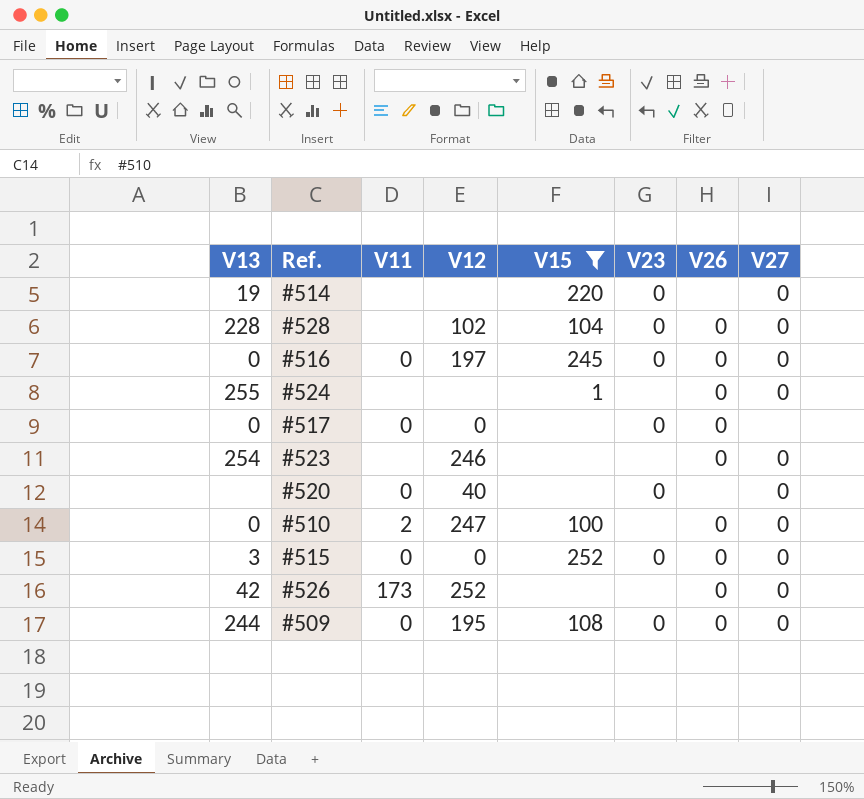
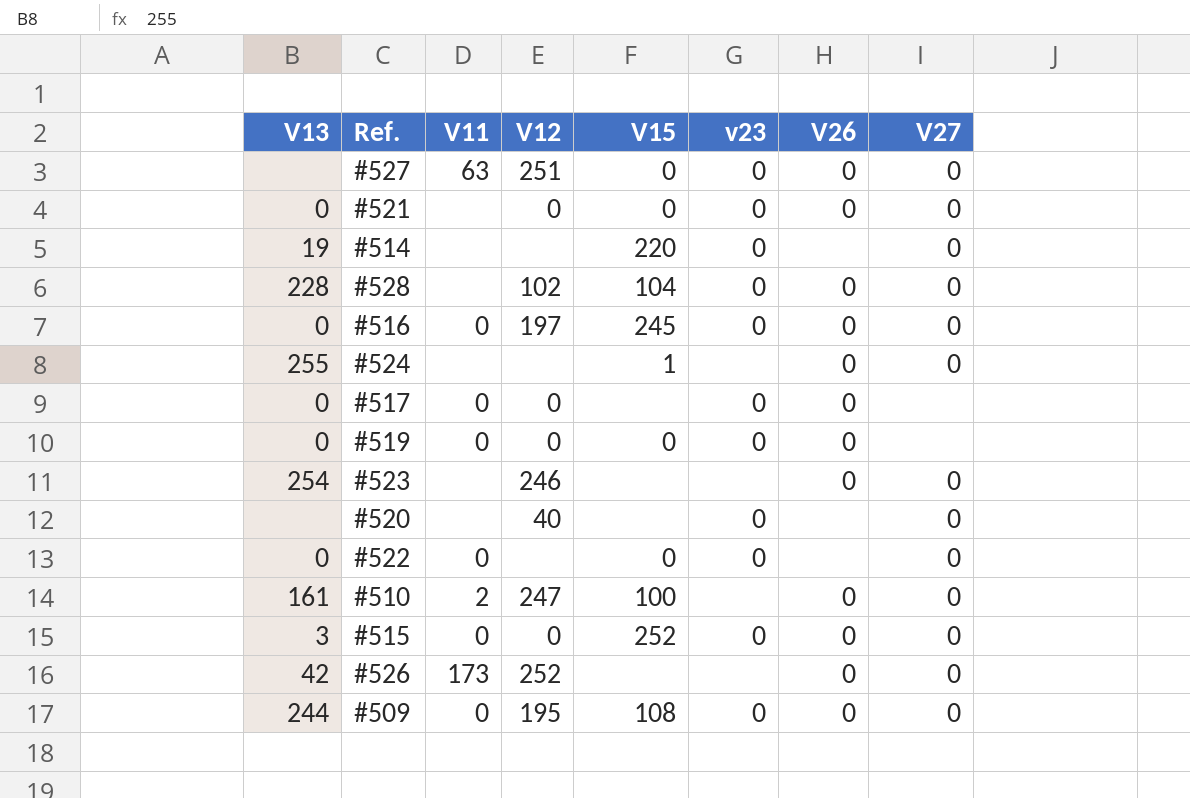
filter: V15 != 0 -> none
column name: V23 -> v23
#520 | V11: 0 -> none
#510 | V13: 0 -> 161

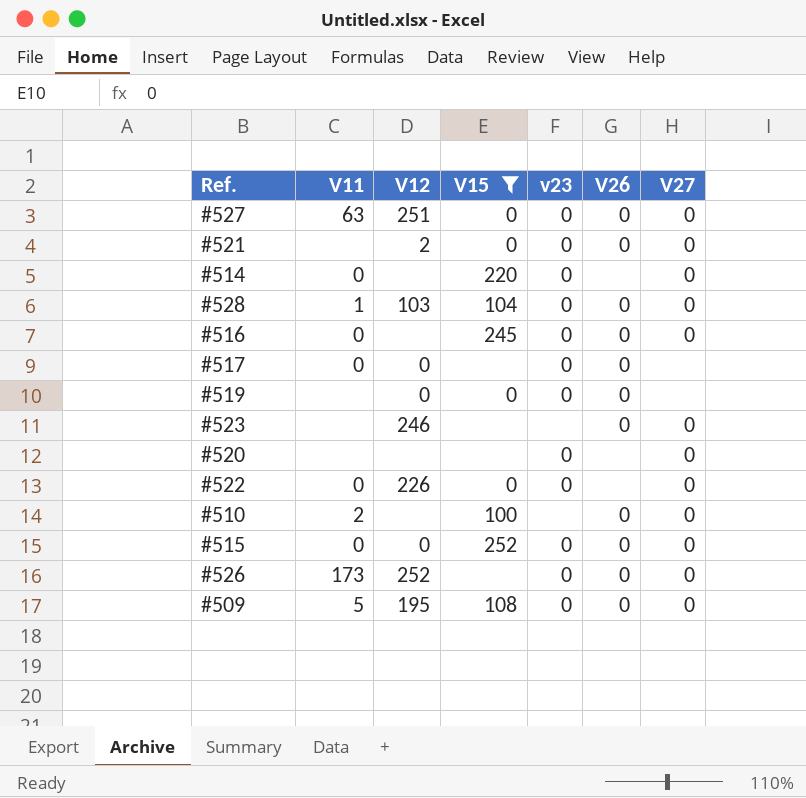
filter: none -> V15 != 1
column V13 | position: 1 -> none
#521 | V12: 0 -> 2
#514 | V11: none -> 0
#528 | V11: none -> 1
#528 | V12: 102 -> 103
#516 | V12: 197 -> none
#519 | V11: 0 -> none
#520 | V12: 40 -> none
#522 | V12: none -> 226
#510 | V12: 247 -> none
#526 | v23: none -> 0
#509 | V11: 0 -> 5

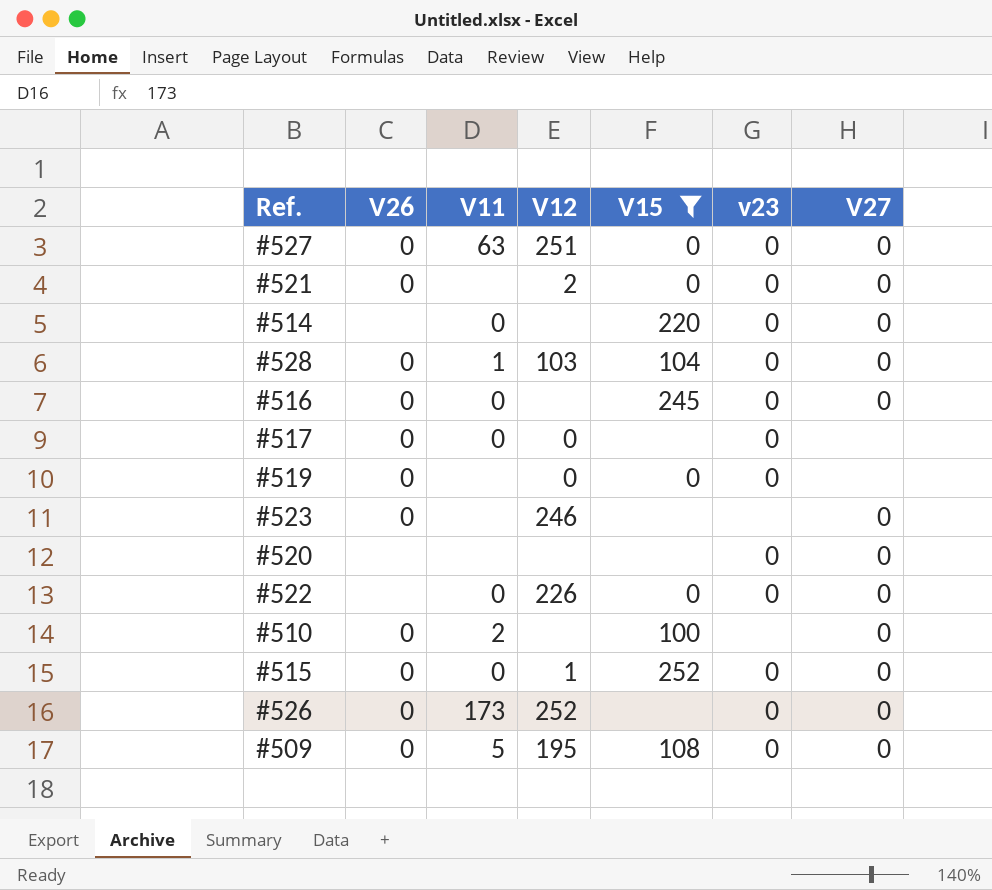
column V26 | position: 6 -> 2
#515 | V12: 0 -> 1

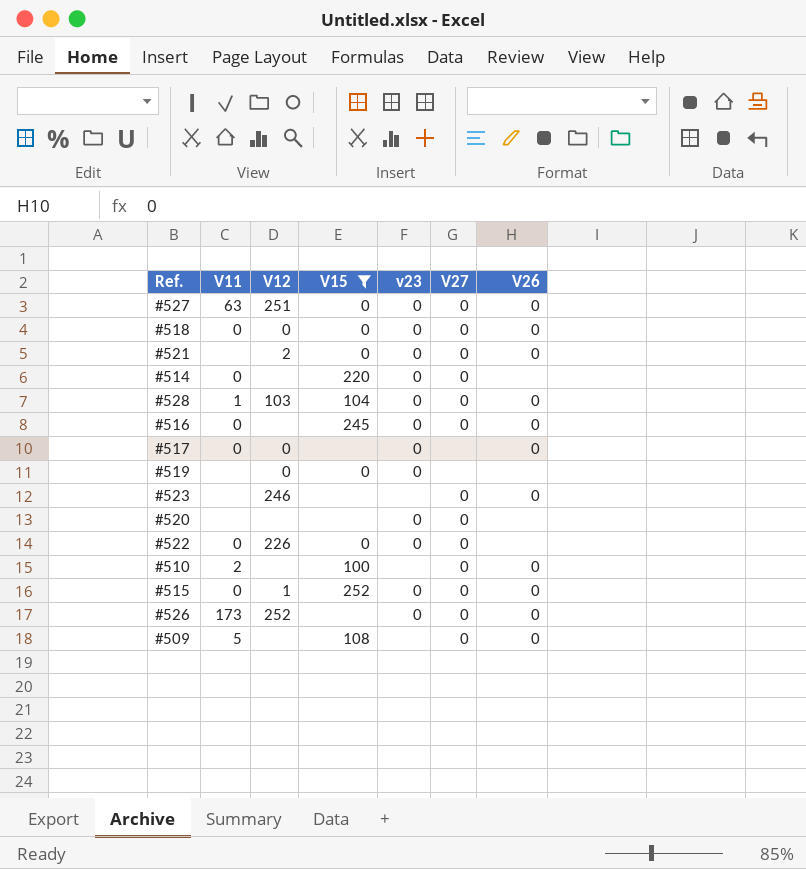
column V26 | position: 2 -> 7
row #518: none -> 0 | 0 | 0 | 0 | 0 | 0
#519 | V26: 0 -> none
#509 | V12: 195 -> none
#509 | v23: 0 -> none

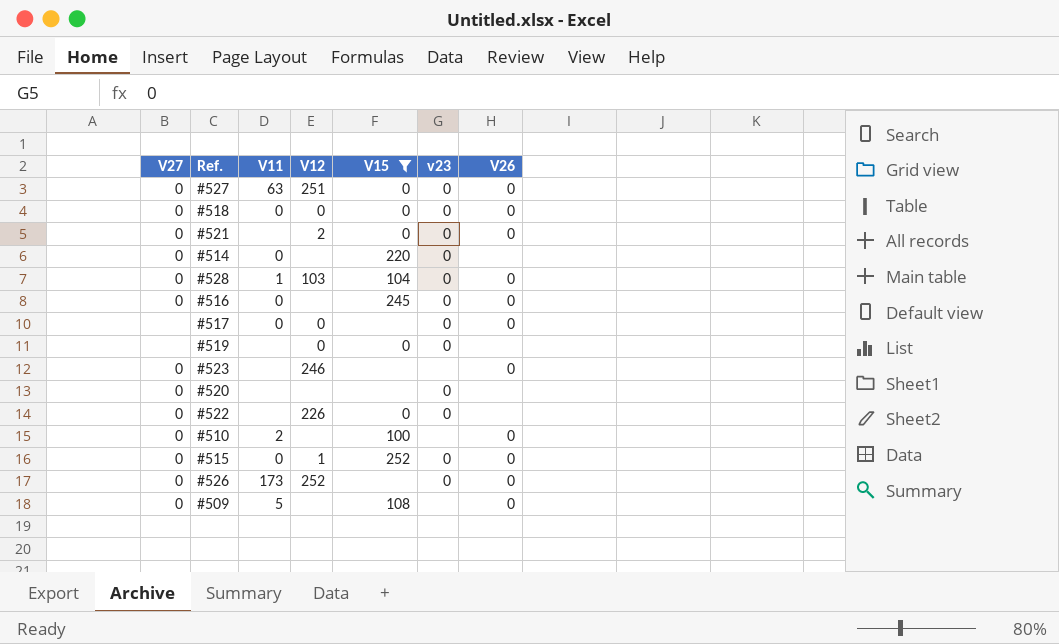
column V27 | position: 6 -> 1
#522 | V11: 0 -> none

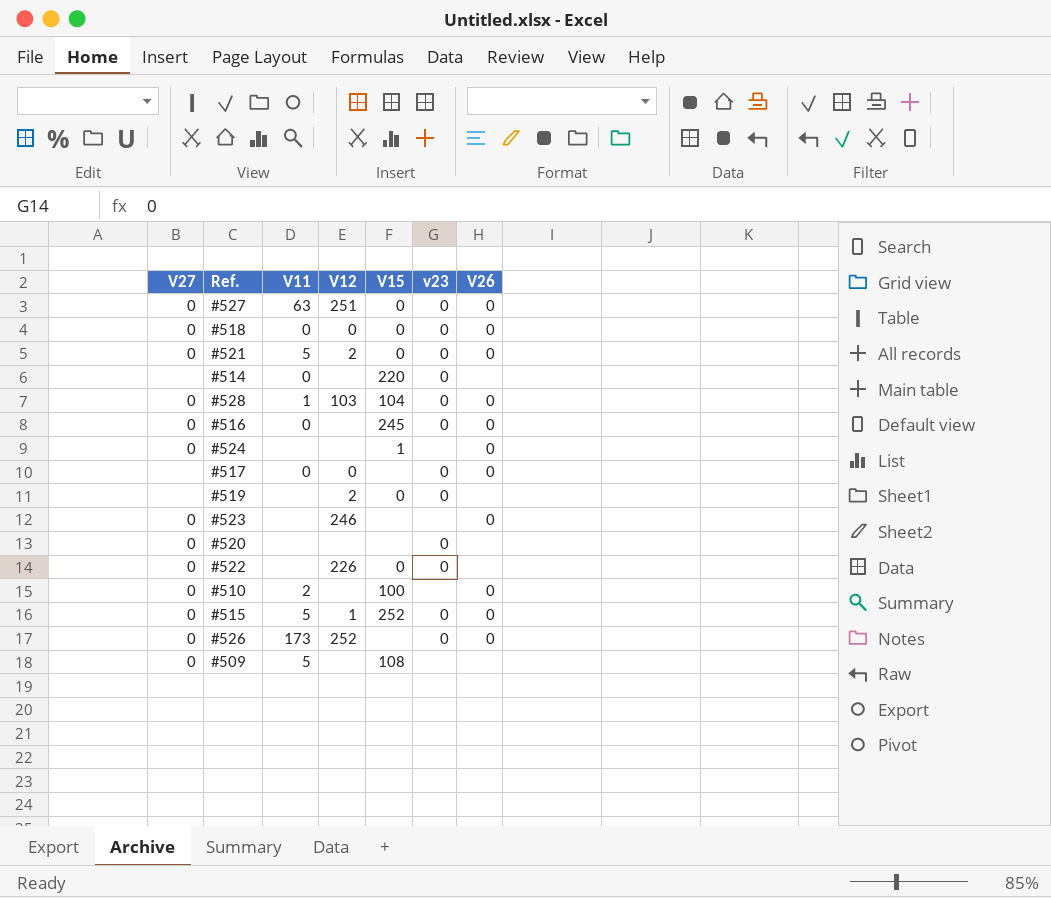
filter: V15 != 1 -> none
#521 | V11: none -> 5
#514 | V27: 0 -> none
#519 | V12: 0 -> 2
#515 | V11: 0 -> 5
#509 | V26: 0 -> none

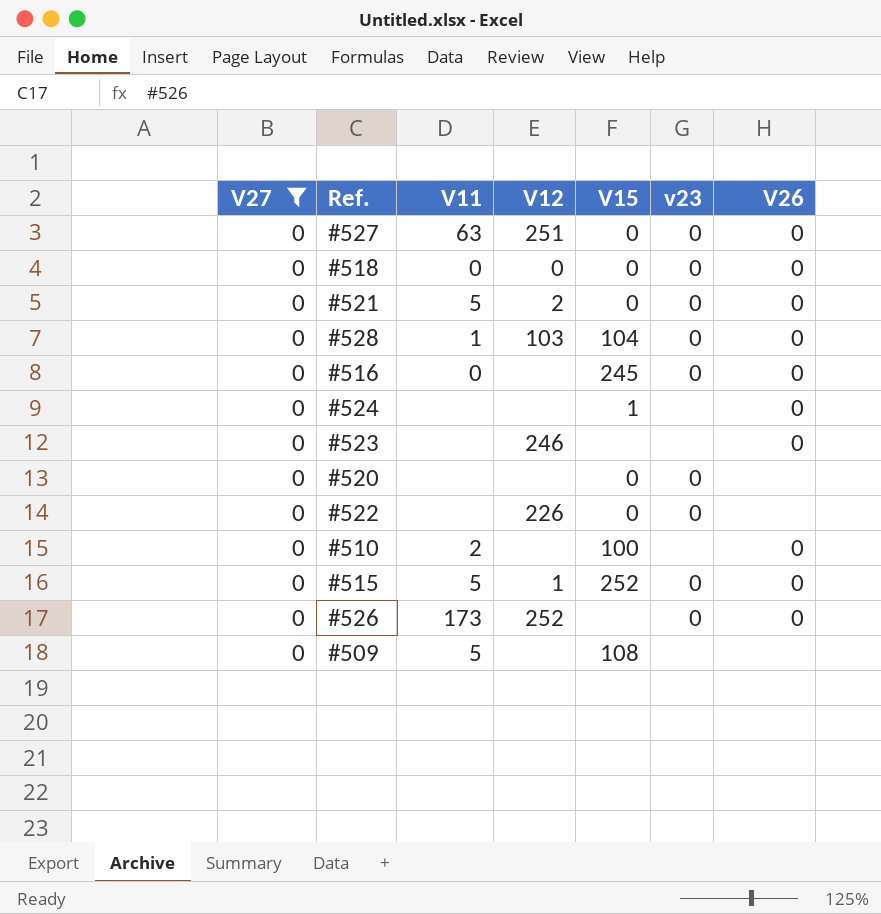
filter: none -> V27 = 0
#520 | V15: none -> 0

